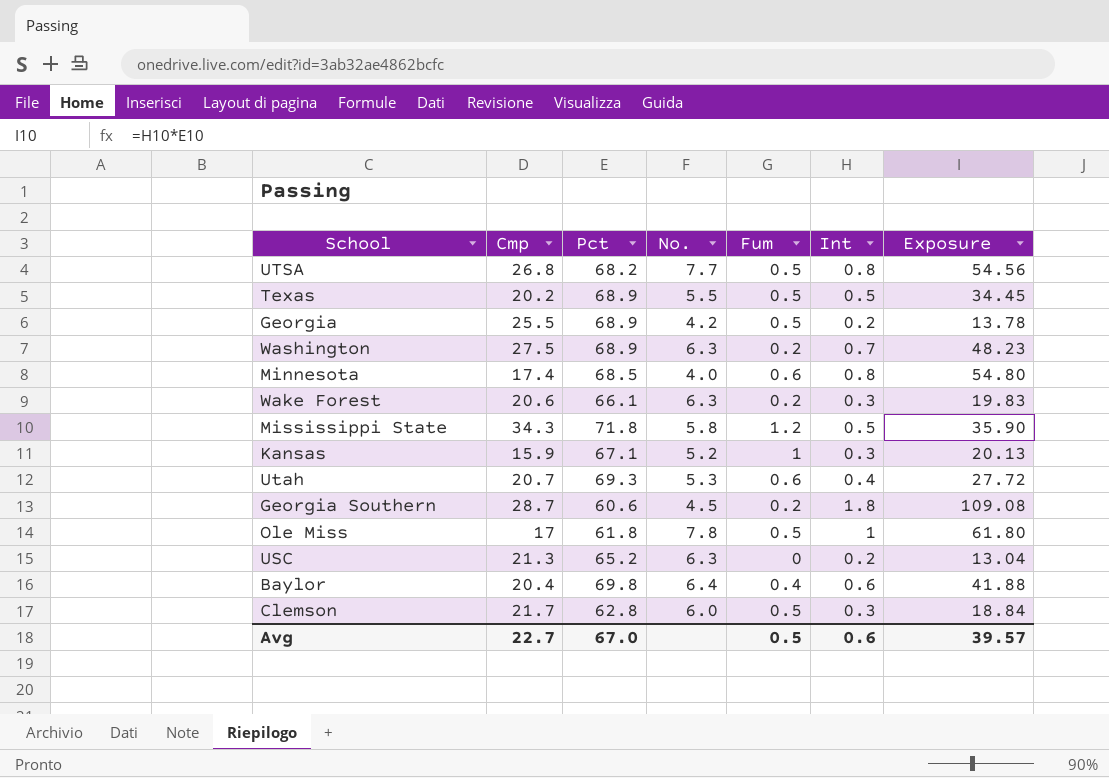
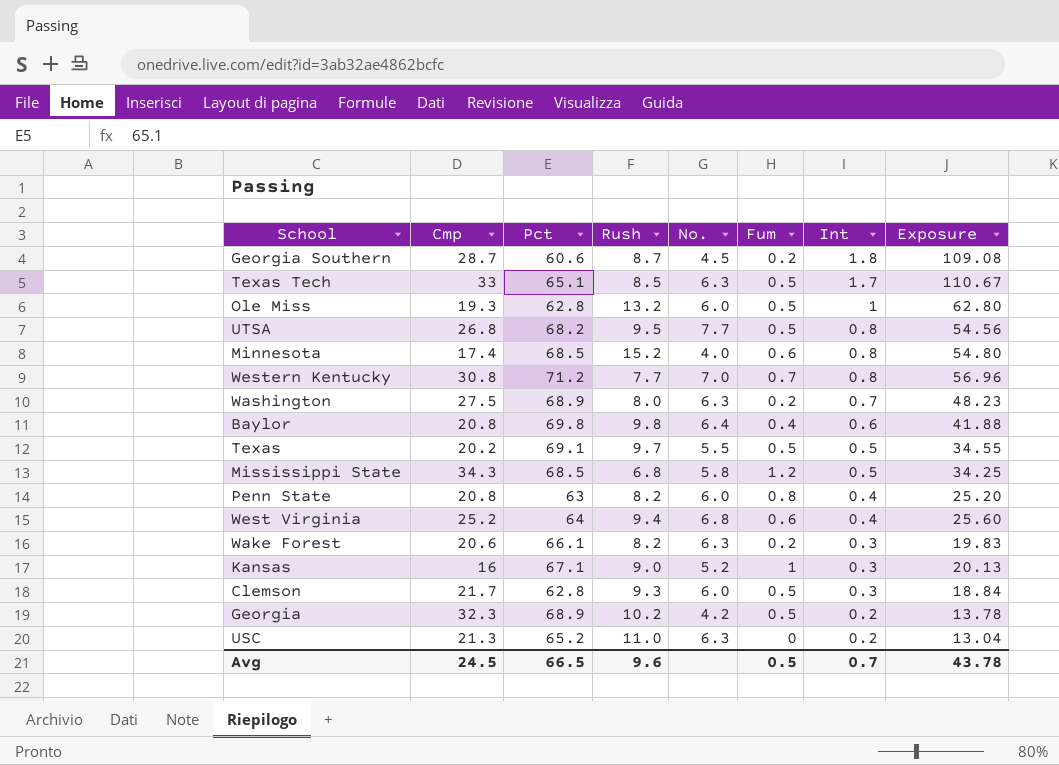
row order: none -> Int descending
column Rush | position: none -> 4
row Utah: 20.7 | 69.3 | 5.3 | 0.6 | 0.4 | 27.72 -> none
row Texas Tech: none -> 33 | 65.1 | 8.5 | 6.3 | 0.5 | 1.7 | 110.67
Ole Miss | Cmp: 17 -> 19.3
Ole Miss | Pct: 61.8 -> 62.8
Ole Miss | No.: 7.8 -> 6.0
Ole Miss | Exposure: 61.80 -> 62.80
row Western Kentucky: none -> 30.8 | 71.2 | 7.7 | 7.0 | 0.7 | 0.8 | 56.96
Baylor | Cmp: 20.4 -> 20.8
Texas | Pct: 68.9 -> 69.1
Texas | Exposure: 34.45 -> 34.55
Mississippi State | Pct: 71.8 -> 68.5
Mississippi State | Exposure: 35.90 -> 34.25
row Penn State: none -> 20.8 | 63 | 8.2 | 6.0 | 0.8 | 0.4 | 25.20
row West Virginia: none -> 25.2 | 64 | 9.4 | 6.8 | 0.6 | 0.4 | 25.60
Kansas | Cmp: 15.9 -> 16
Georgia | Cmp: 25.5 -> 32.3
Avg | Cmp: 22.7 -> 24.5
Avg | Pct: 67.0 -> 66.5
Avg | Int: 0.6 -> 0.7
Avg | Exposure: 39.57 -> 43.78

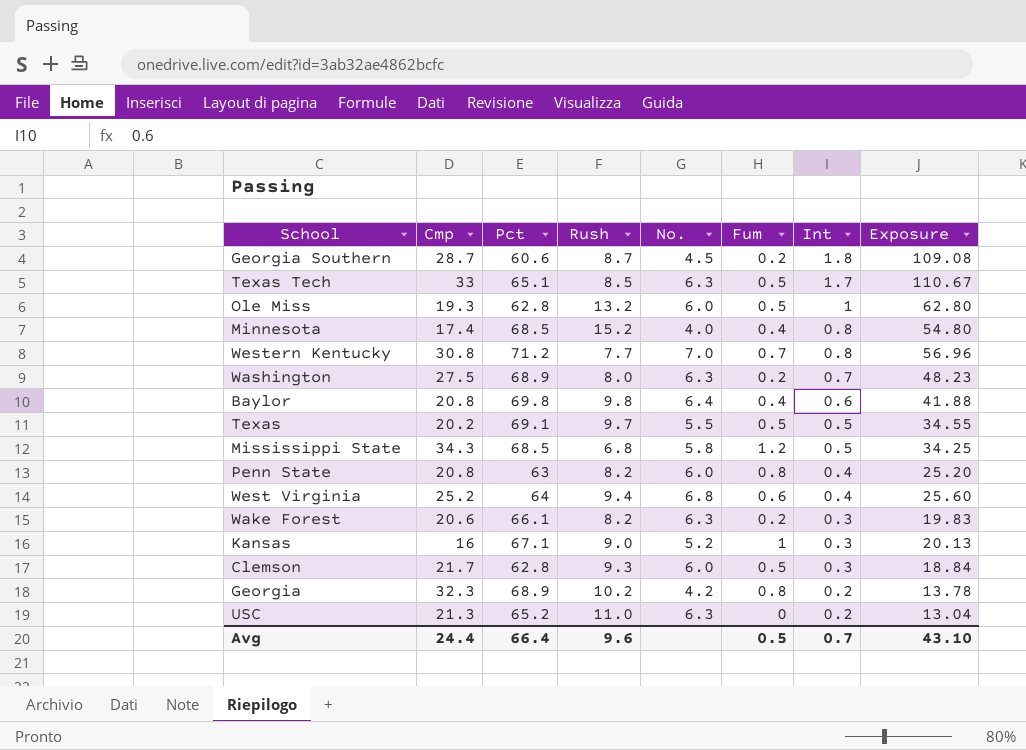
row UTSA: 26.8 | 68.2 | 9.5 | 7.7 | 0.5 | 0.8 | 54.56 -> none
Minnesota | Fum: 0.6 -> 0.4
Georgia | Fum: 0.5 -> 0.8
Avg | Cmp: 24.5 -> 24.4
Avg | Pct: 66.5 -> 66.4
Avg | Exposure: 43.78 -> 43.10

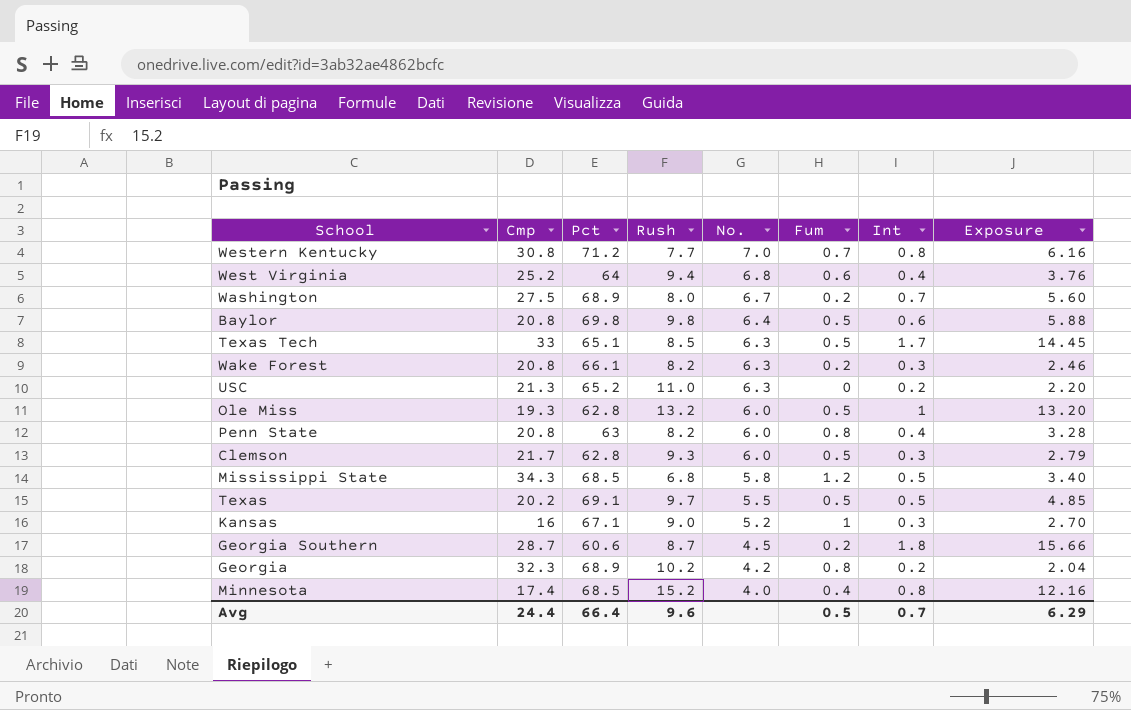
row order: Int descending -> No. descending
column Exposure | formula: [Pct] * [Int] -> [Rush] * [Int]
Washington | No.: 6.3 -> 6.7
Baylor | Fum: 0.4 -> 0.5
Wake Forest | Cmp: 20.6 -> 20.8
Avg | Exposure: 43.10 -> 6.29

